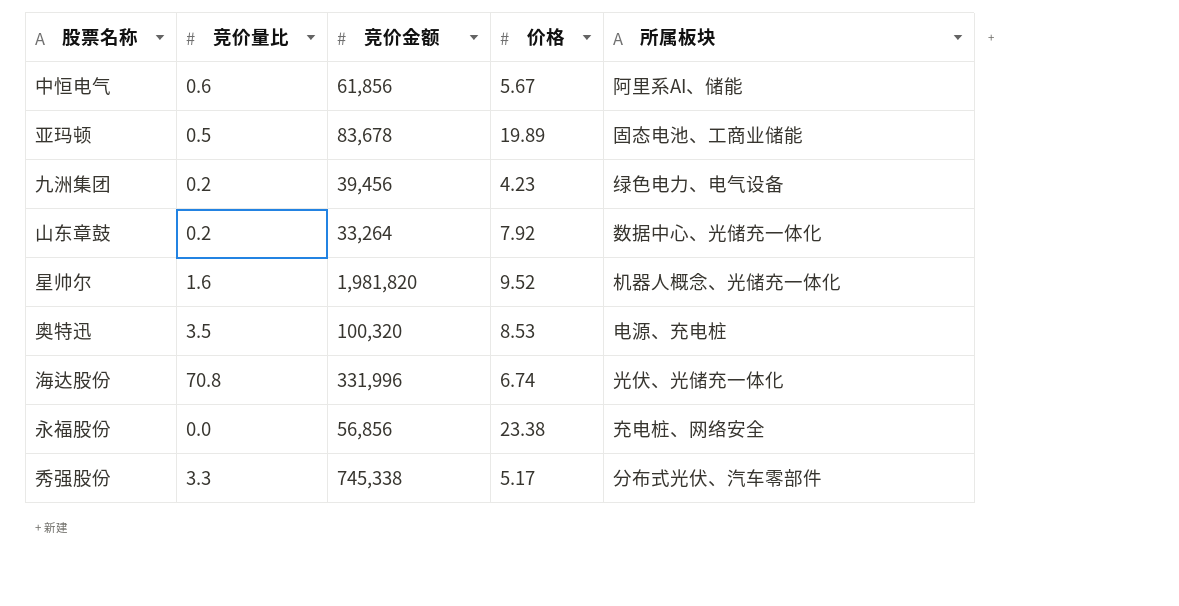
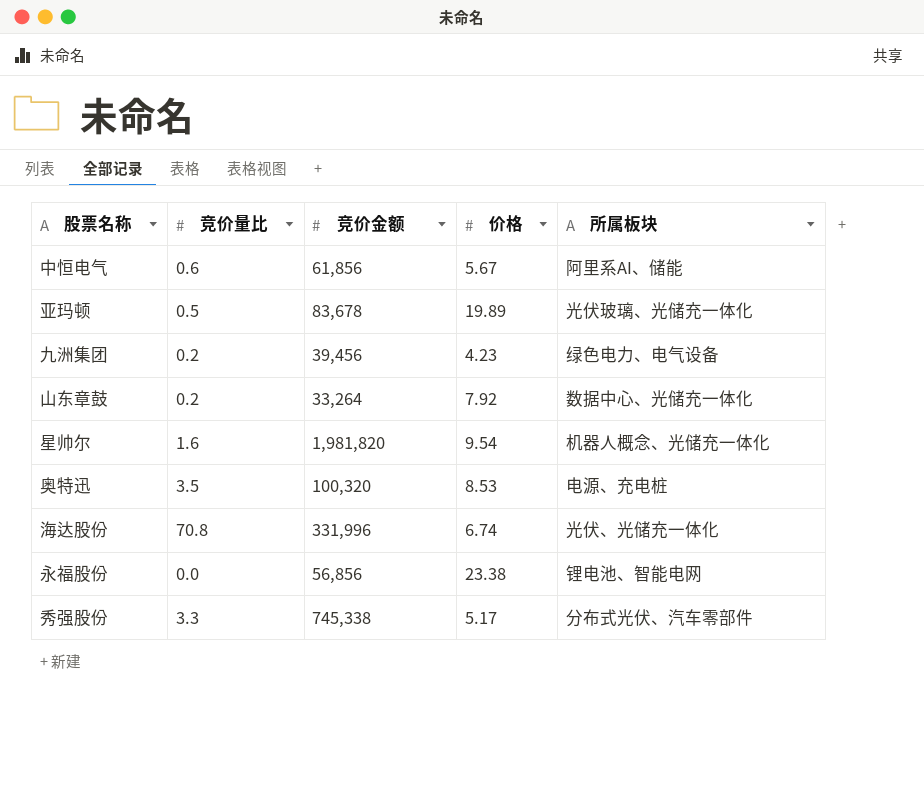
亚玛顿 | 所属板块: 固态电池、工商业储能 -> 光伏玻璃、光储充一体化
星帅尔 | 价格: 9.52 -> 9.54
永福股份 | 所属板块: 充电桩、网络安全 -> 锂电池、智能电网

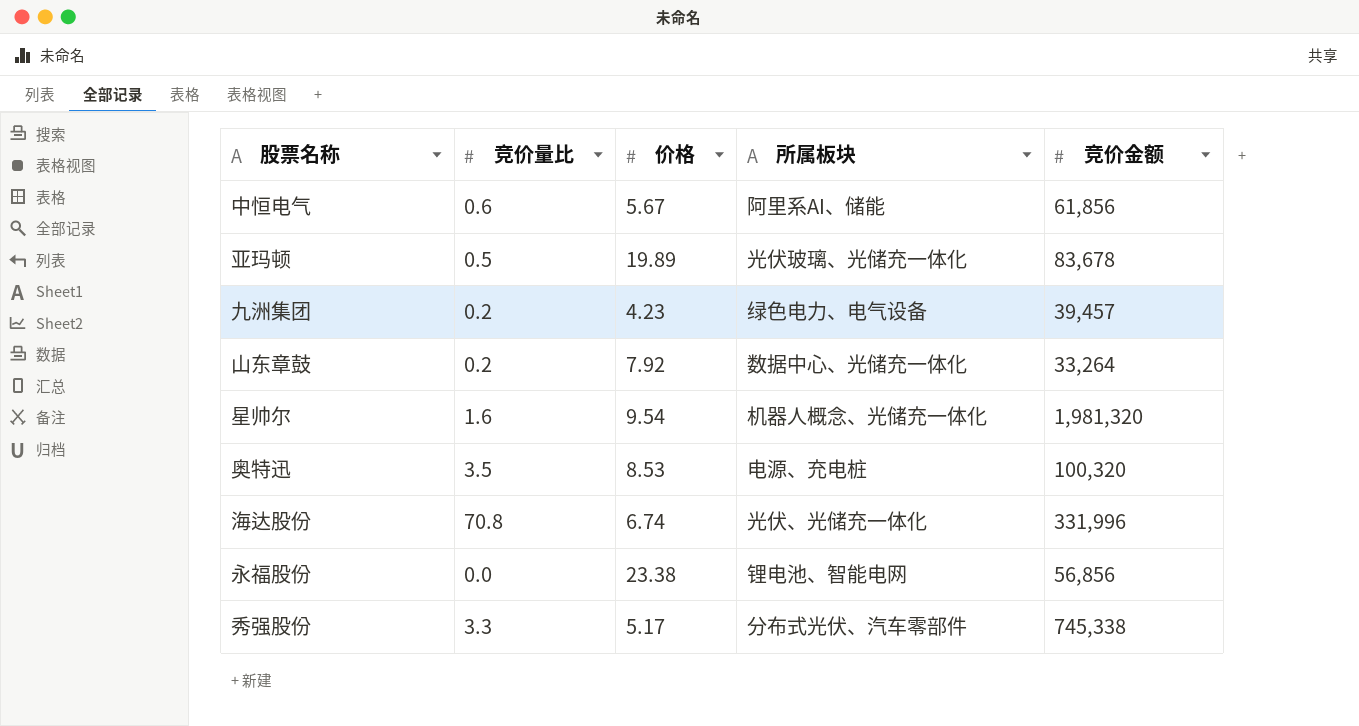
column 竞价金额 | position: 3 -> 5
九洲集团 | 竞价金额: 39,456 -> 39,457
星帅尔 | 竞价金额: 1,981,820 -> 1,981,320

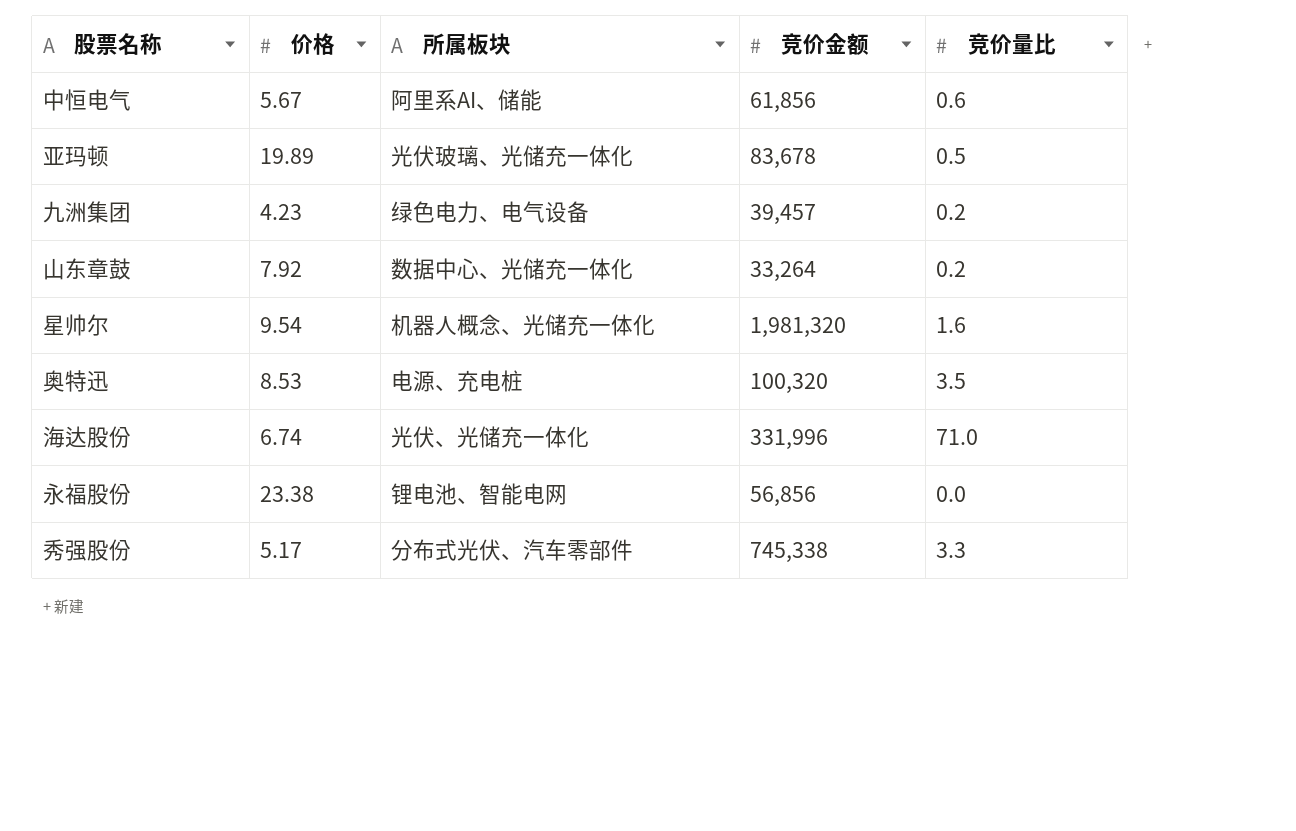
column 竞价量比 | position: 2 -> 5
海达股份 | 竞价量比: 70.8 -> 71.0

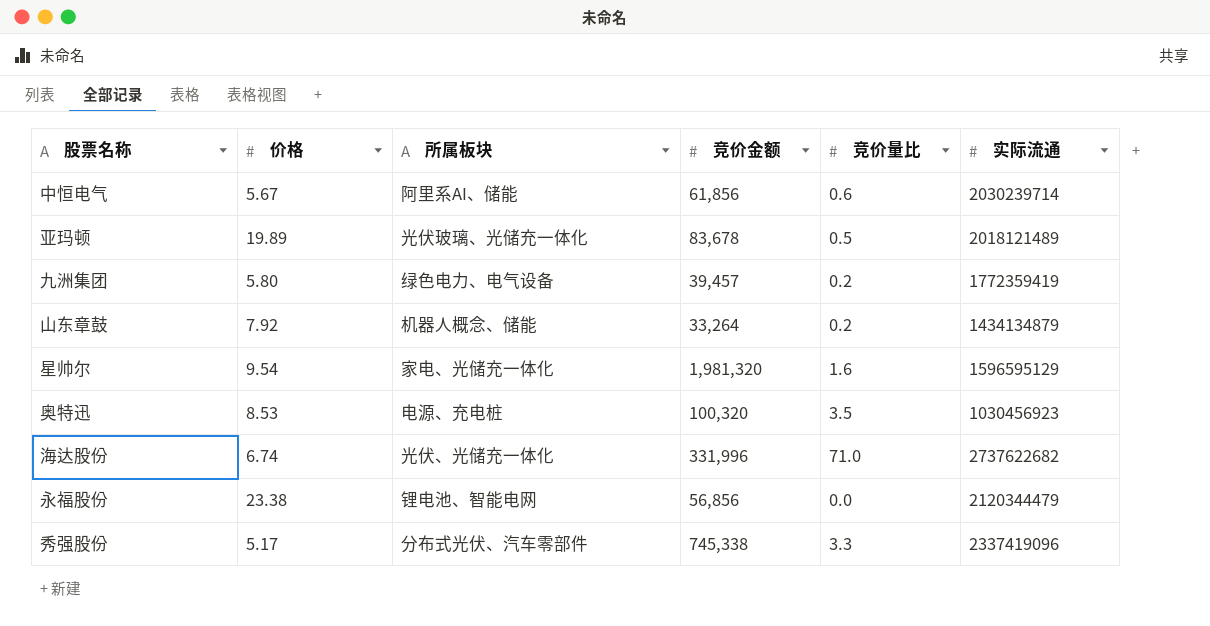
column 实际流通 | position: none -> 6
九洲集团 | 价格: 4.23 -> 5.80
山东章鼓 | 所属板块: 数据中心、光储充一体化 -> 机器人概念、储能
星帅尔 | 所属板块: 机器人概念、光储充一体化 -> 家电、光储充一体化

